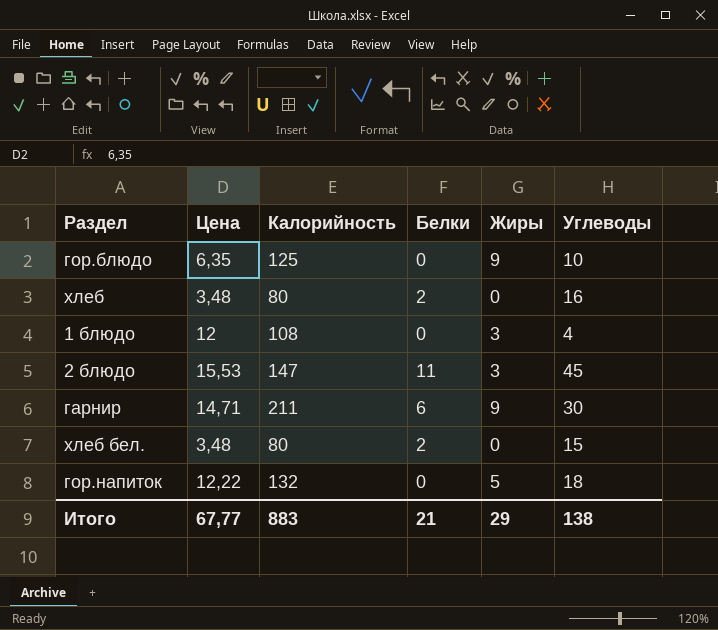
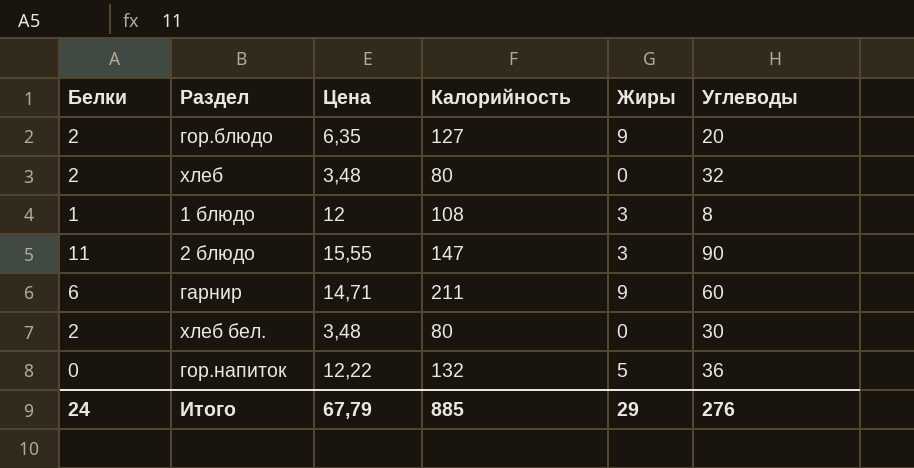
column Белки | position: 4 -> 1
гор.блюдо | Белки: 0 -> 2
гор.блюдо | Калорийность: 125 -> 127
гор.блюдо | Углеводы: 10 -> 20
хлеб | Углеводы: 16 -> 32
1 блюдо | Белки: 0 -> 1
1 блюдо | Углеводы: 4 -> 8
2 блюдо | Цена: 15,53 -> 15,55
2 блюдо | Углеводы: 45 -> 90
гарнир | Углеводы: 30 -> 60
хлеб бел. | Углеводы: 15 -> 30
гор.напиток | Углеводы: 18 -> 36
Итого | Белки: 21 -> 24
Итого | Цена: 67,77 -> 67,79
Итого | Калорийность: 883 -> 885
Итого | Углеводы: 138 -> 276

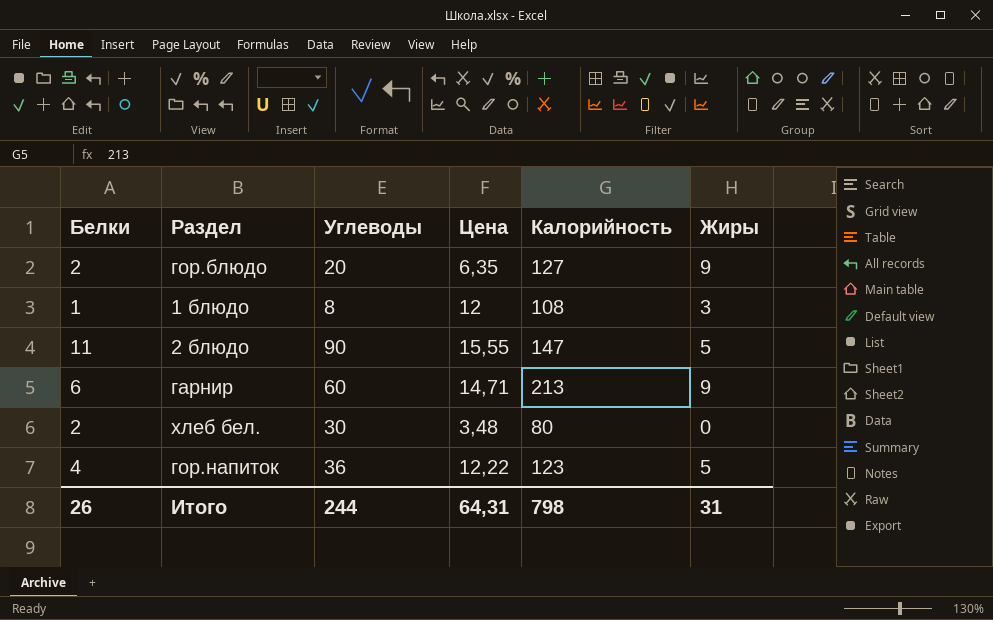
column Углеводы | position: 6 -> 3
row хлеб: 2 | 3,48 | 80 | 0 | 32 -> none
2 блюдо | Жиры: 3 -> 5
гарнир | Калорийность: 211 -> 213
гор.напиток | Белки: 0 -> 4
гор.напиток | Калорийность: 132 -> 123
Итого | Белки: 24 -> 26
Итого | Углеводы: 276 -> 244
Итого | Цена: 67,79 -> 64,31
Итого | Калорийность: 885 -> 798
Итого | Жиры: 29 -> 31

